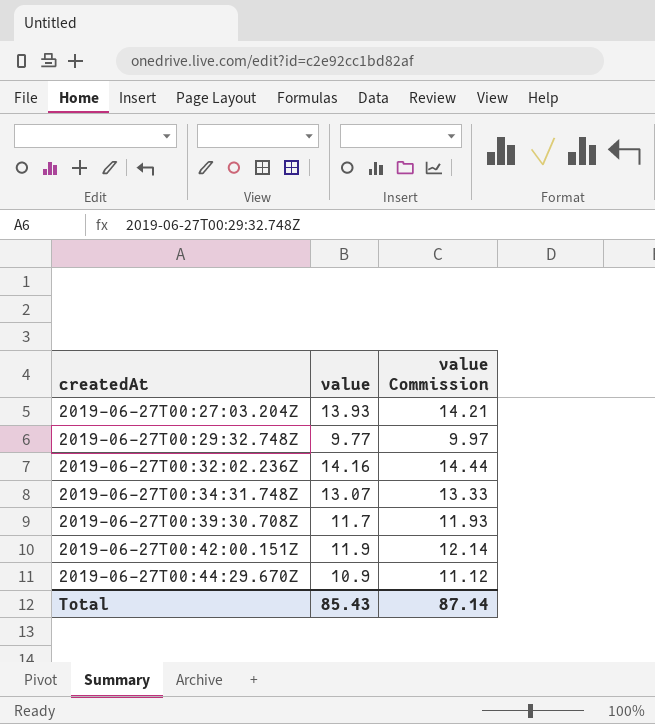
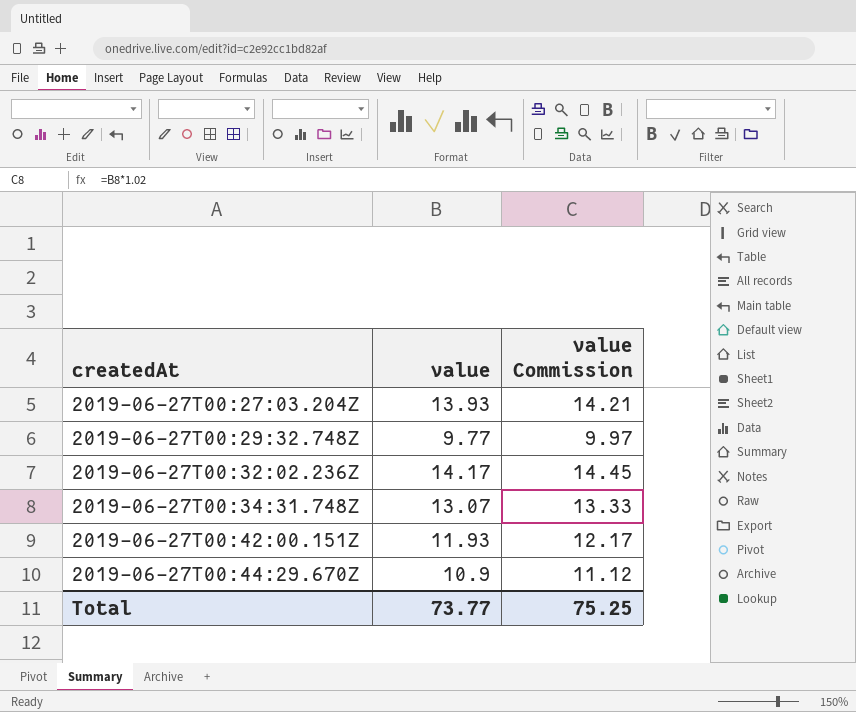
row 2019-06-27T00:39:30.708Z: 11.7 | 11.93 -> none
2019-06-27T00:32:02.236Z | value: 14.16 -> 14.17
2019-06-27T00:32:02.236Z | value Commission: 14.44 -> 14.45
2019-06-27T00:42:00.151Z | value: 11.9 -> 11.93
2019-06-27T00:42:00.151Z | value Commission: 12.14 -> 12.17
Total | value: 85.43 -> 73.77
Total | value Commission: 87.14 -> 75.25

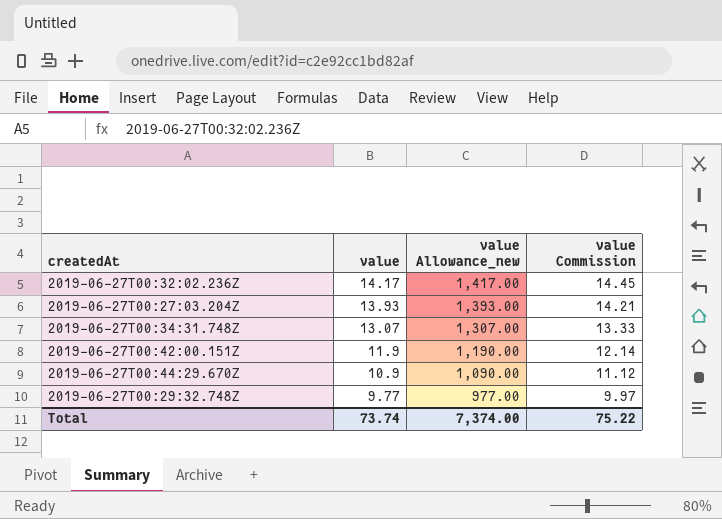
row order: createdAt ascending -> value descending
column value Allowance_new | formula: none -> [value] * 100
2019-06-27T00:42:00.151Z | value: 11.93 -> 11.9
2019-06-27T00:42:00.151Z | value Commission: 12.17 -> 12.14
Total | value: 73.77 -> 73.74
Total | value Commission: 75.25 -> 75.22

